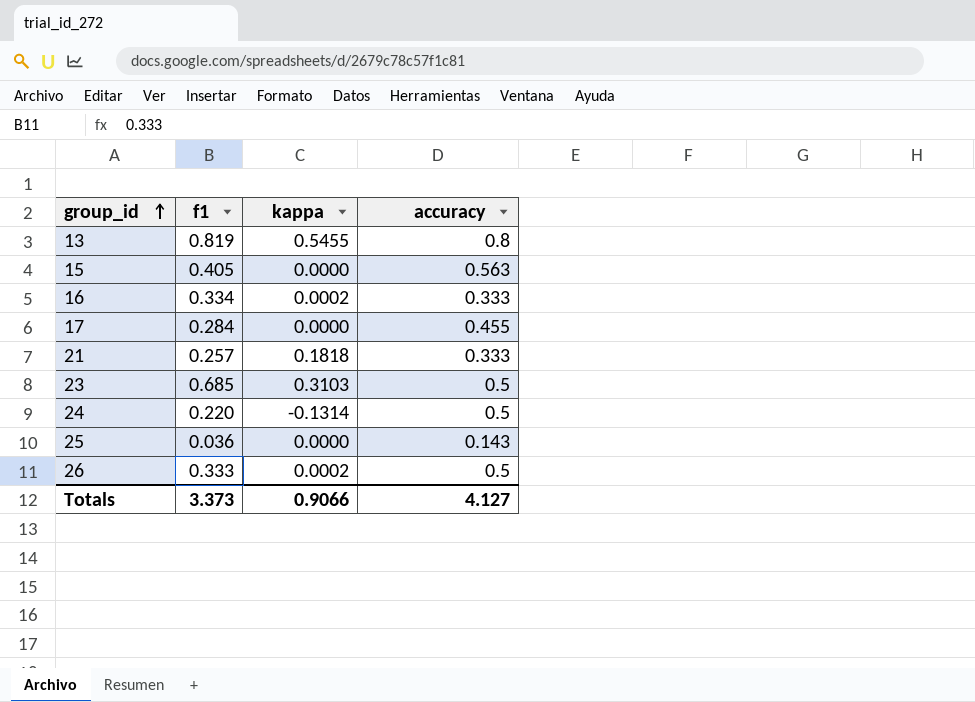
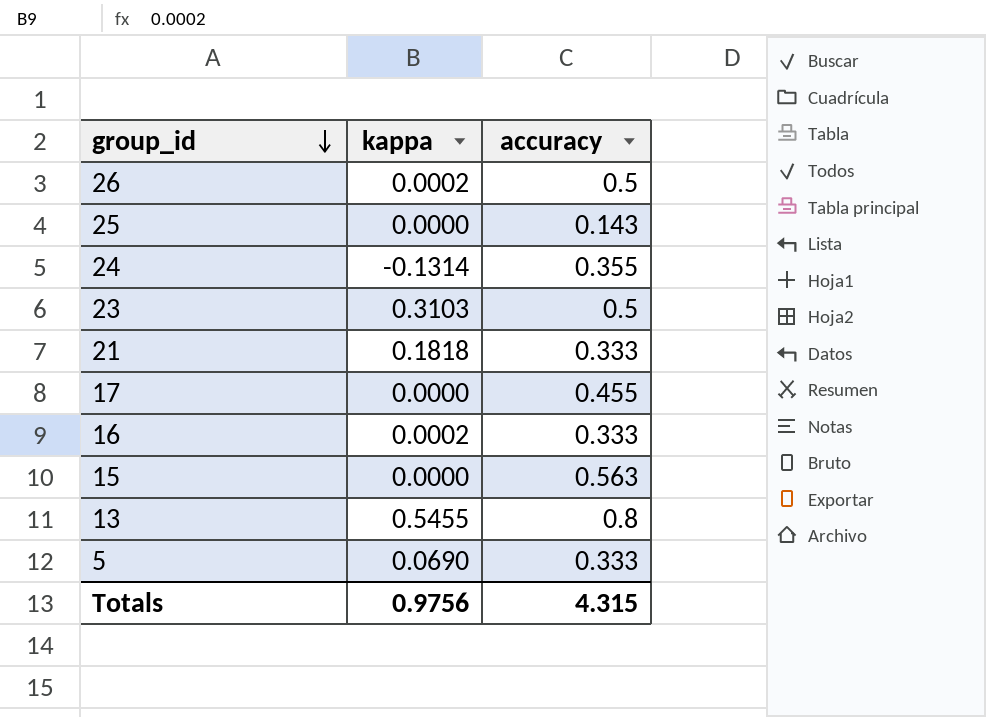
row order: group_id ascending -> group_id descending
column f1 | position: 2 -> none
24 | accuracy: 0.5 -> 0.355
row 5: none -> 0.0690 | 0.333
Totals | kappa: 0.9066 -> 0.9756
Totals | accuracy: 4.127 -> 4.315

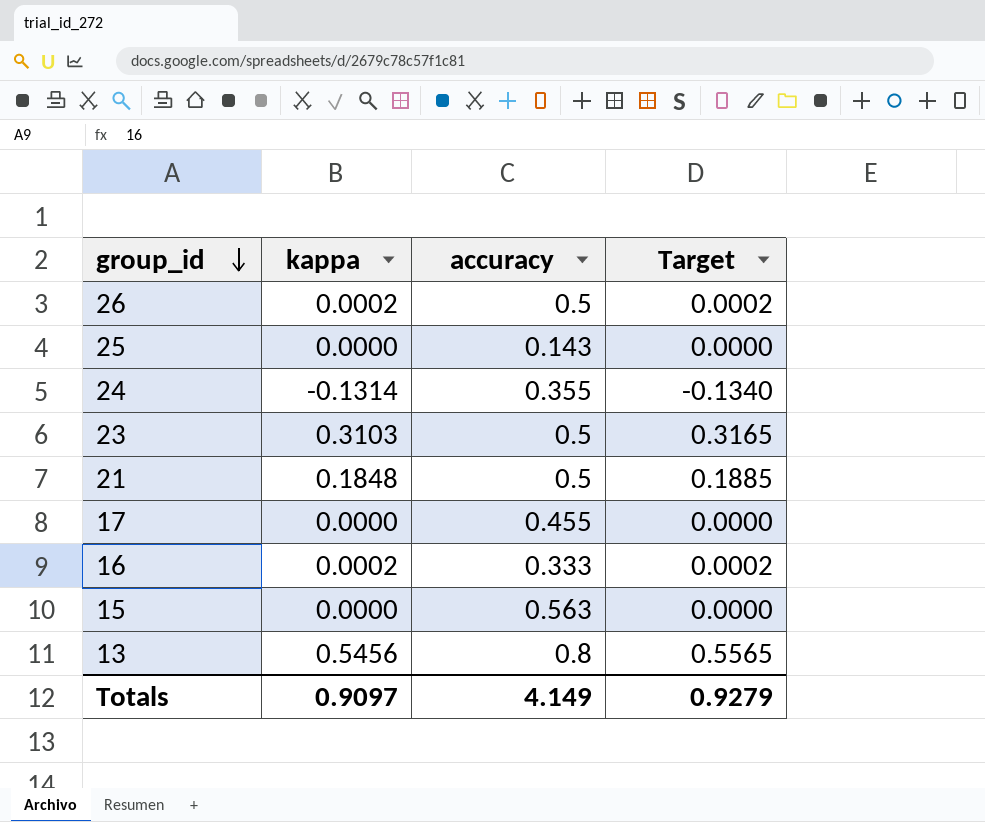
column Target | formula: none -> [kappa] * 1.02
row 5: 0.0690 | 0.333 -> none
21 | kappa: 0.1818 -> 0.1848
21 | accuracy: 0.333 -> 0.5
13 | kappa: 0.5455 -> 0.5456
Totals | kappa: 0.9756 -> 0.9097
Totals | accuracy: 4.315 -> 4.149

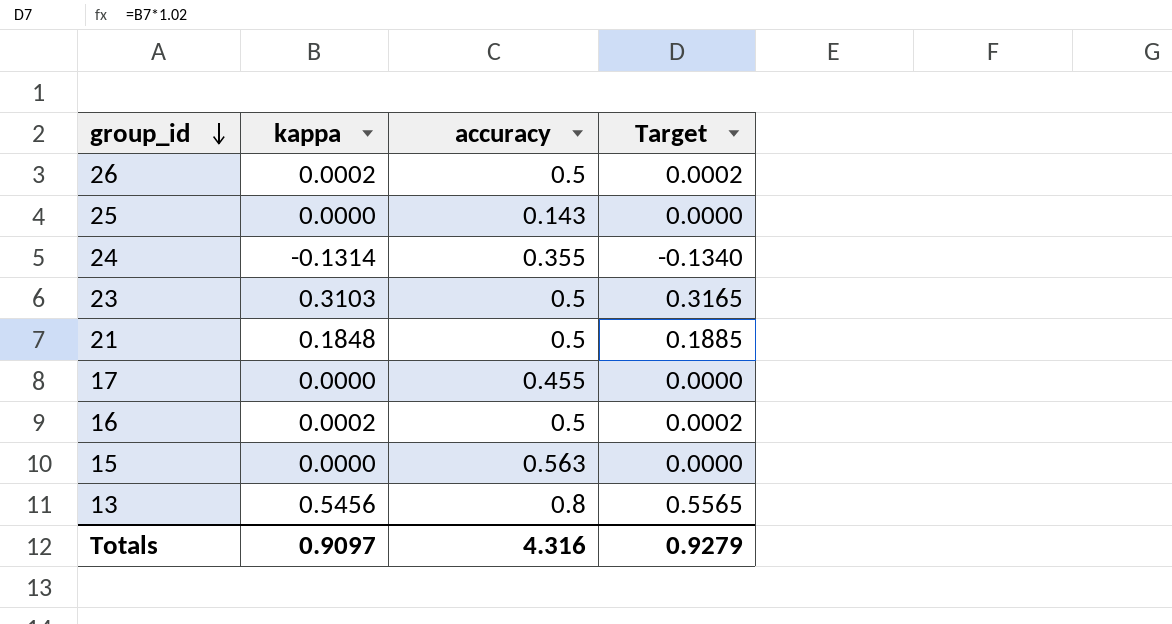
16 | accuracy: 0.333 -> 0.5
Totals | accuracy: 4.149 -> 4.316

